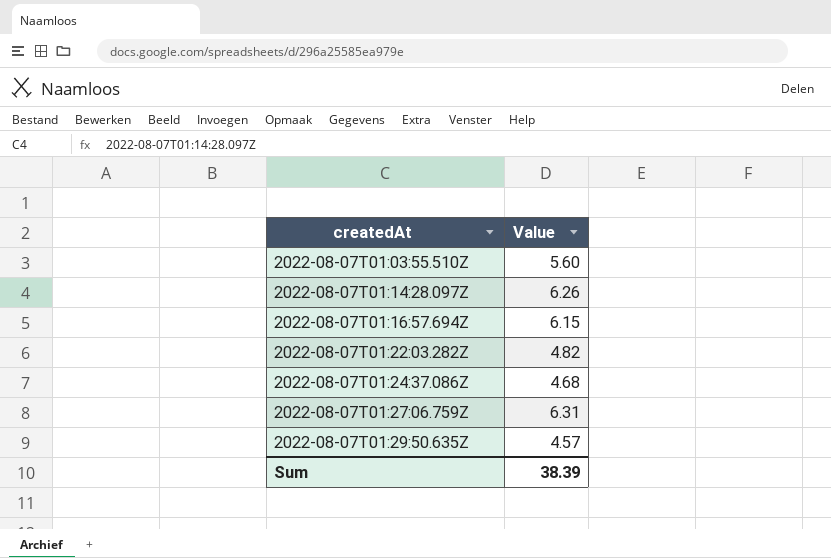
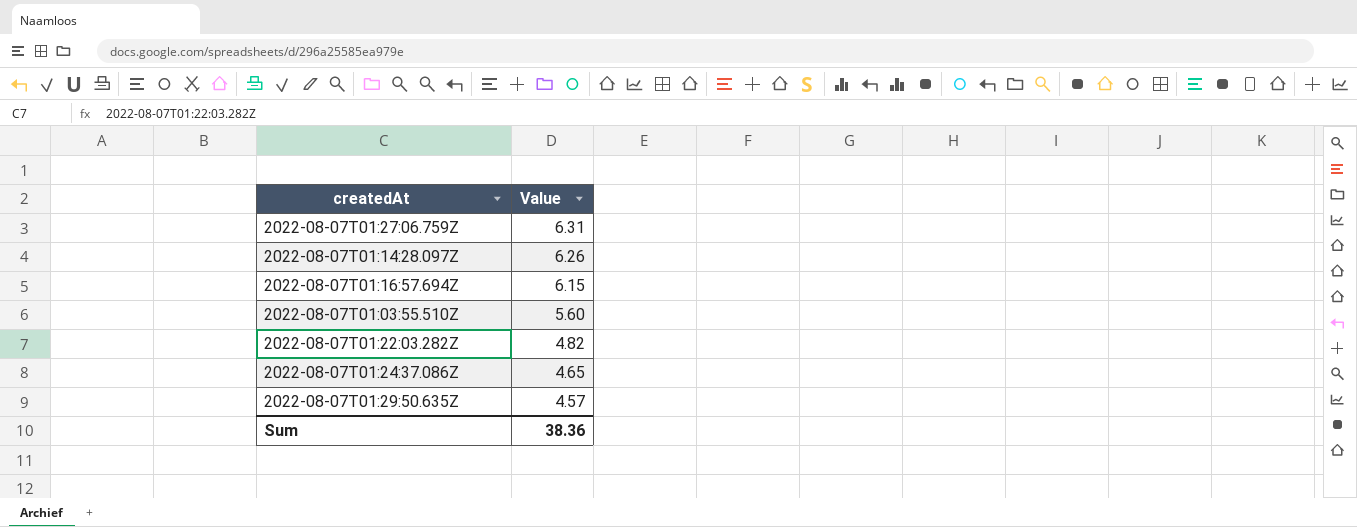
row order: createdAt ascending -> Value descending
2022-08-07T01:24:37.086Z | Value: 4.68 -> 4.65
Sum | Value: 38.39 -> 38.36

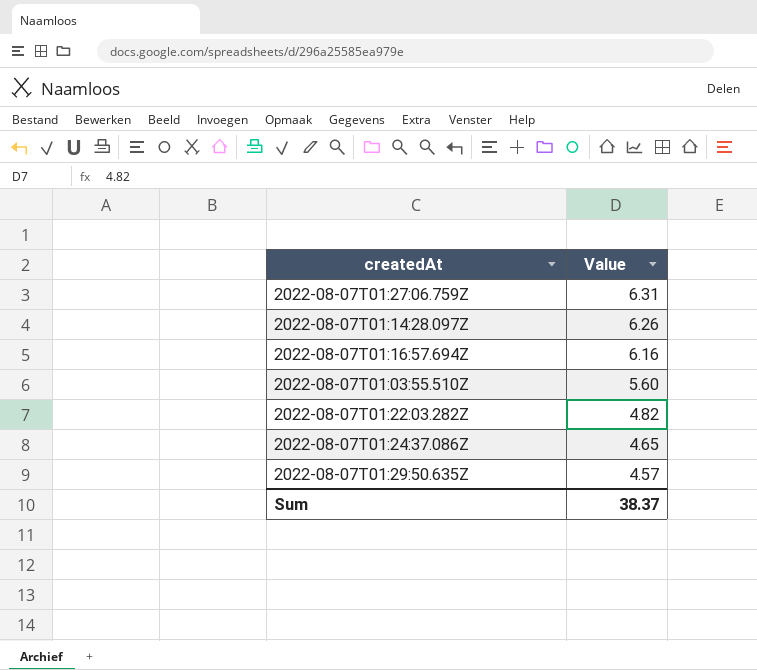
2022-08-07T01:16:57.694Z | Value: 6.15 -> 6.16
Sum | Value: 38.36 -> 38.37

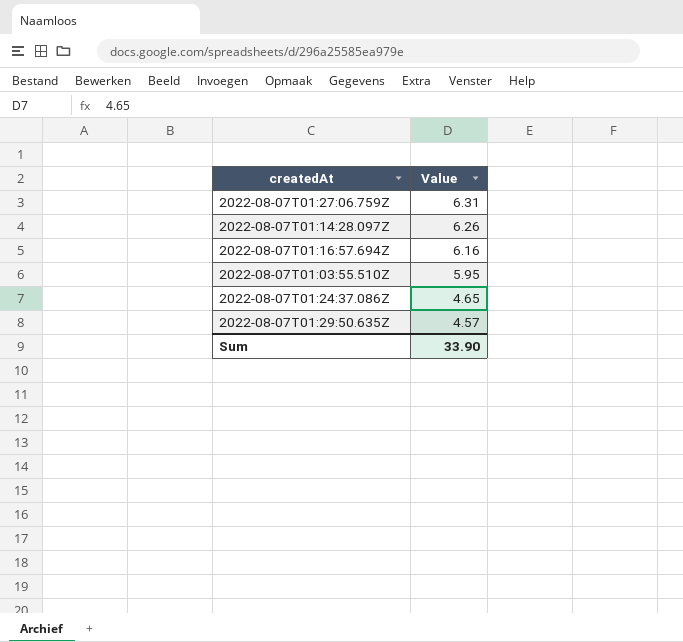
row 2022-08-07T01:22:03.282Z: 4.82 -> none
2022-08-07T01:03:55.510Z | Value: 5.60 -> 5.95
Sum | Value: 38.37 -> 33.90

